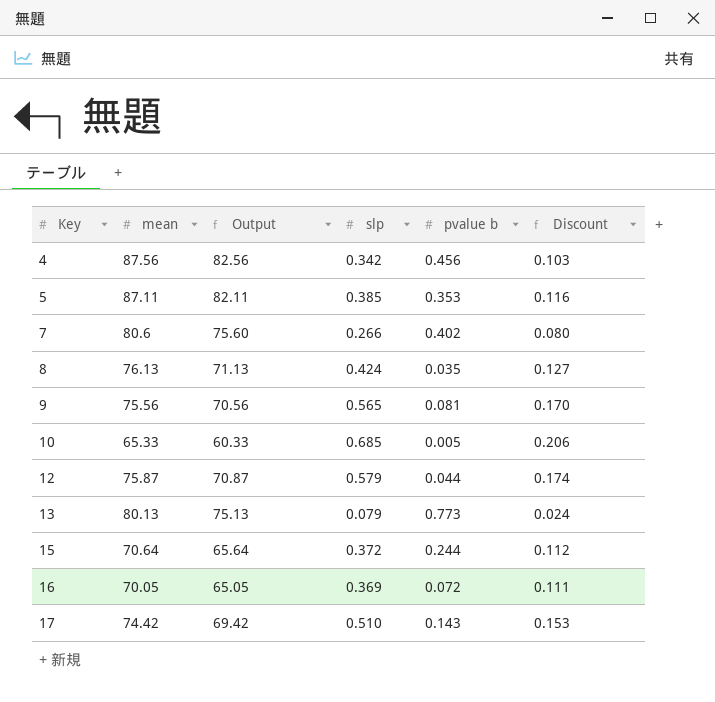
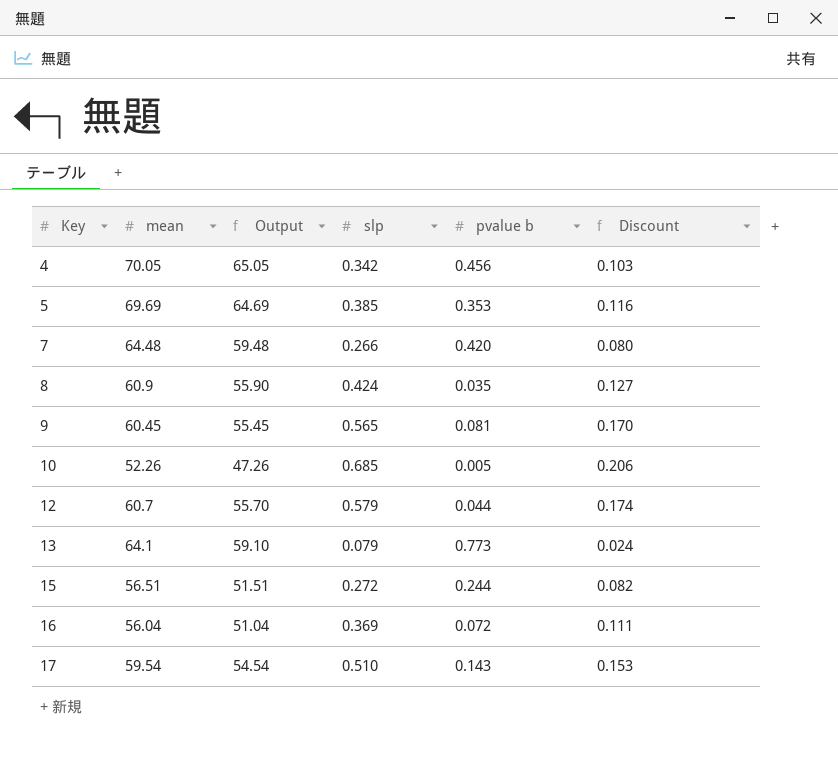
4 | mean: 87.56 -> 70.05
4 | Output: 82.56 -> 65.05
5 | mean: 87.11 -> 69.69
5 | Output: 82.11 -> 64.69
7 | mean: 80.6 -> 64.48
7 | Output: 75.60 -> 59.48
7 | pvalue b: 0.402 -> 0.420
8 | mean: 76.13 -> 60.9
8 | Output: 71.13 -> 55.90
9 | mean: 75.56 -> 60.45
9 | Output: 70.56 -> 55.45
10 | mean: 65.33 -> 52.26
10 | Output: 60.33 -> 47.26
12 | mean: 75.87 -> 60.7
12 | Output: 70.87 -> 55.70
13 | mean: 80.13 -> 64.1
13 | Output: 75.13 -> 59.10
15 | mean: 70.64 -> 56.51
15 | Output: 65.64 -> 51.51
15 | slp: 0.372 -> 0.272
15 | Discount: 0.112 -> 0.082
16 | mean: 70.05 -> 56.04
16 | Output: 65.05 -> 51.04
17 | mean: 74.42 -> 59.54
17 | Output: 69.42 -> 54.54

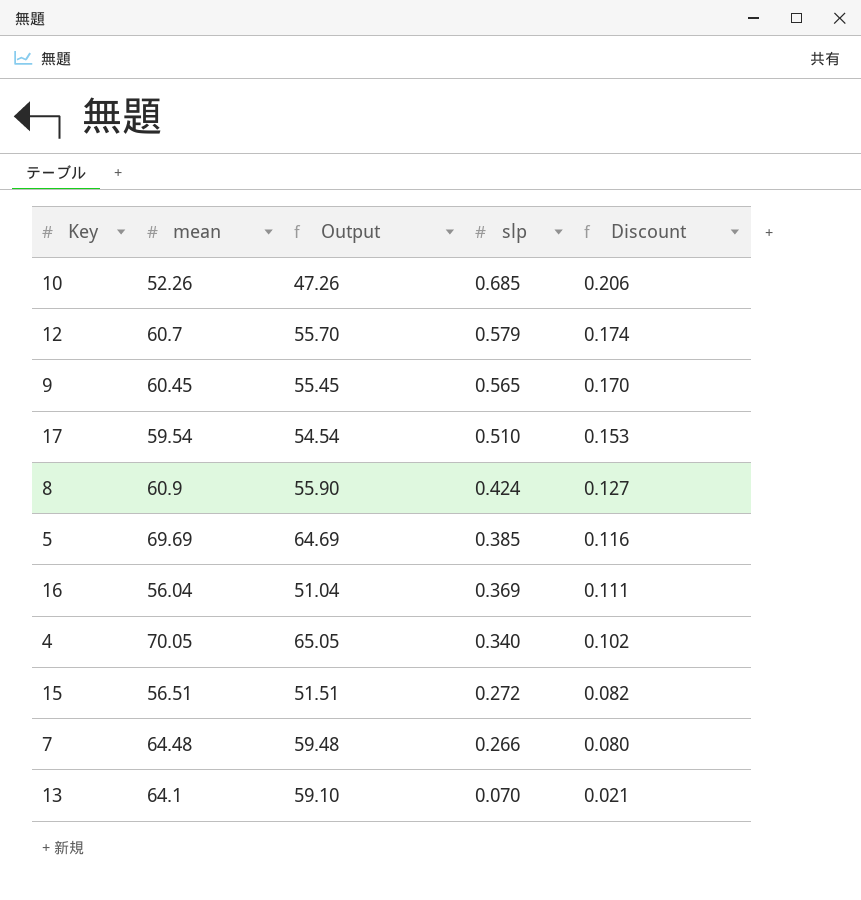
row order: Key ascending -> slp descending
column pvalue b | position: 5 -> none
4 | slp: 0.342 -> 0.340
4 | Discount: 0.103 -> 0.102
13 | slp: 0.079 -> 0.070
13 | Discount: 0.024 -> 0.021

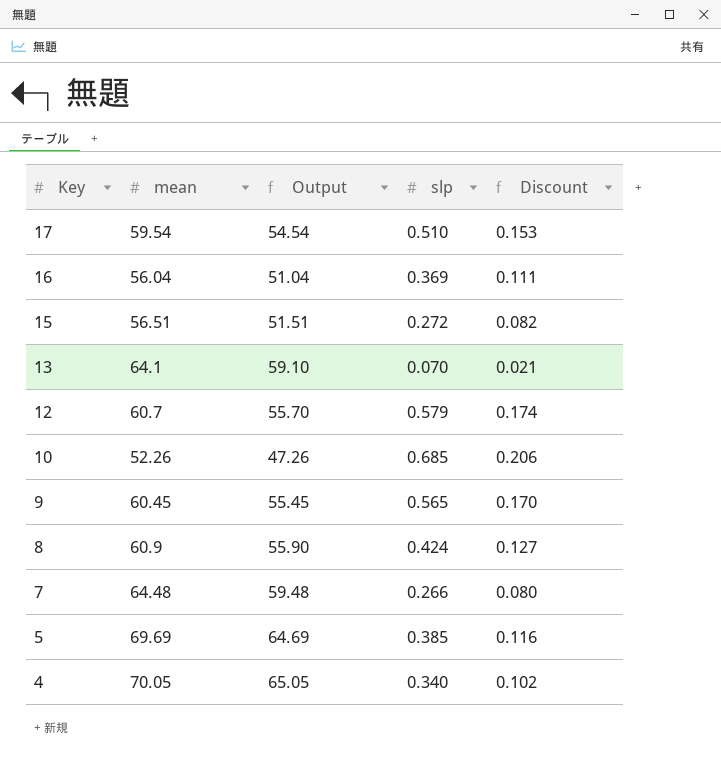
row order: slp descending -> Key descending

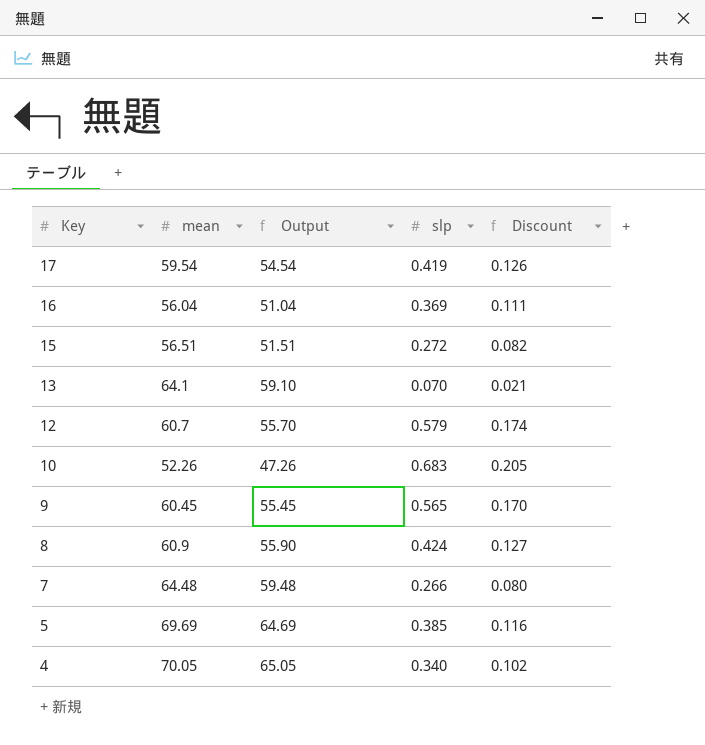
17 | slp: 0.510 -> 0.419
17 | Discount: 0.153 -> 0.126
10 | slp: 0.685 -> 0.683
10 | Discount: 0.206 -> 0.205

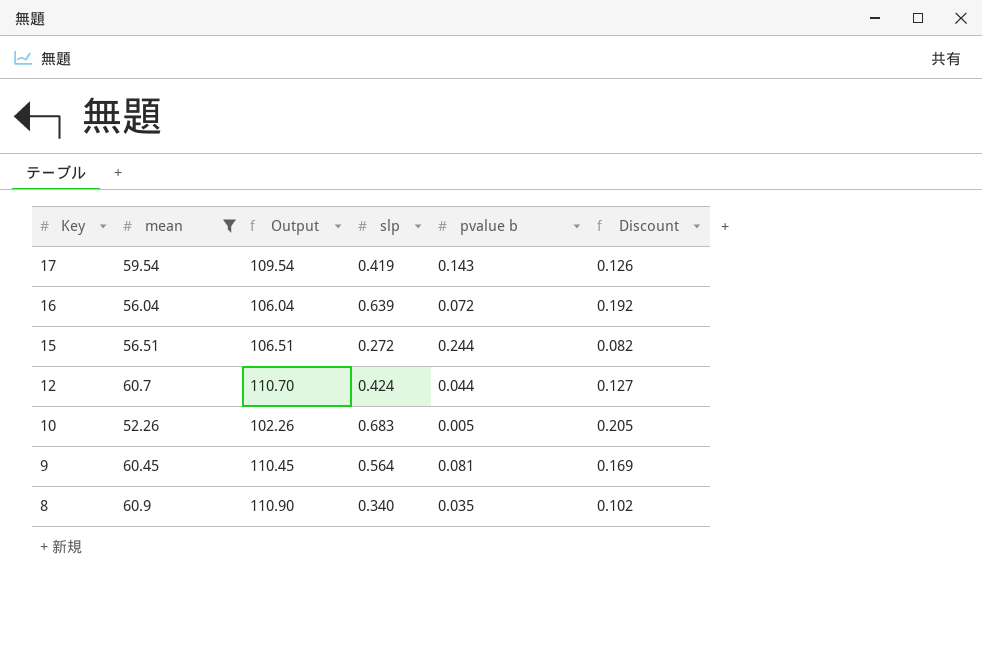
filter: none -> mean <= 60.9
column Output | formula: [mean] - 5 -> [mean] + 50
column pvalue b | position: none -> 5
16 | slp: 0.369 -> 0.639
16 | Discount: 0.111 -> 0.192
12 | slp: 0.579 -> 0.424
12 | Discount: 0.174 -> 0.127
9 | slp: 0.565 -> 0.564
9 | Discount: 0.170 -> 0.169
8 | slp: 0.424 -> 0.340
8 | Discount: 0.127 -> 0.102

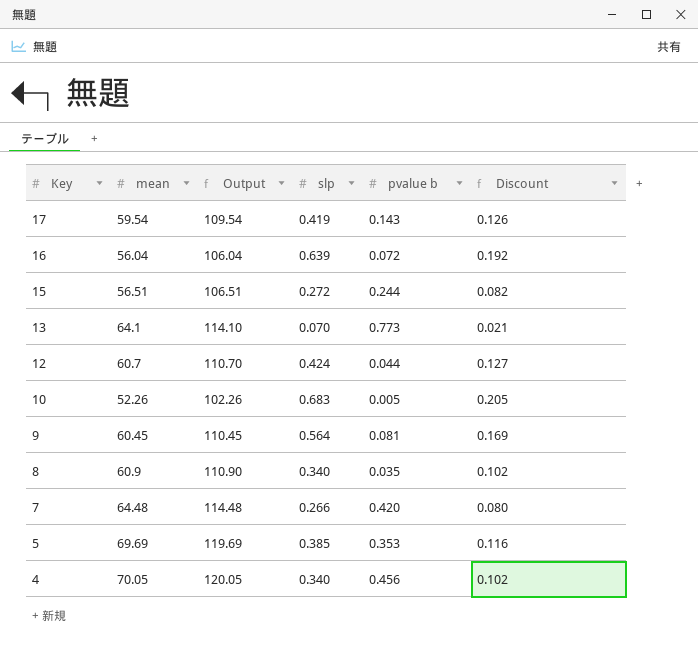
filter: mean <= 60.9 -> none

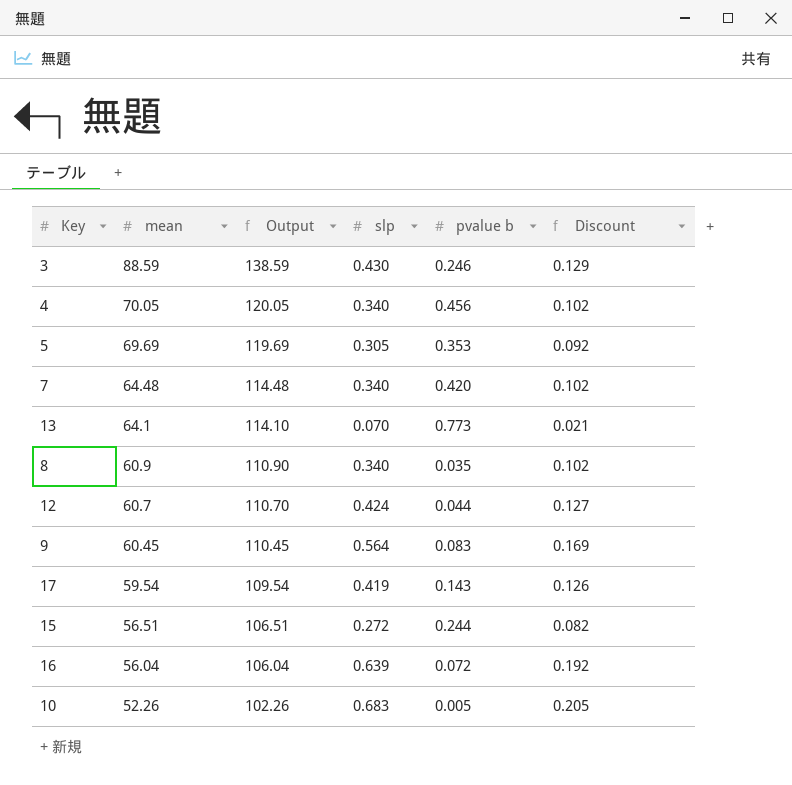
row order: Key descending -> mean descending
row 3: none -> 88.59 | 138.59 | 0.430 | 0.246 | 0.129
5 | slp: 0.385 -> 0.305
5 | Discount: 0.116 -> 0.092
7 | slp: 0.266 -> 0.340
7 | Discount: 0.080 -> 0.102
9 | pvalue b: 0.081 -> 0.083

